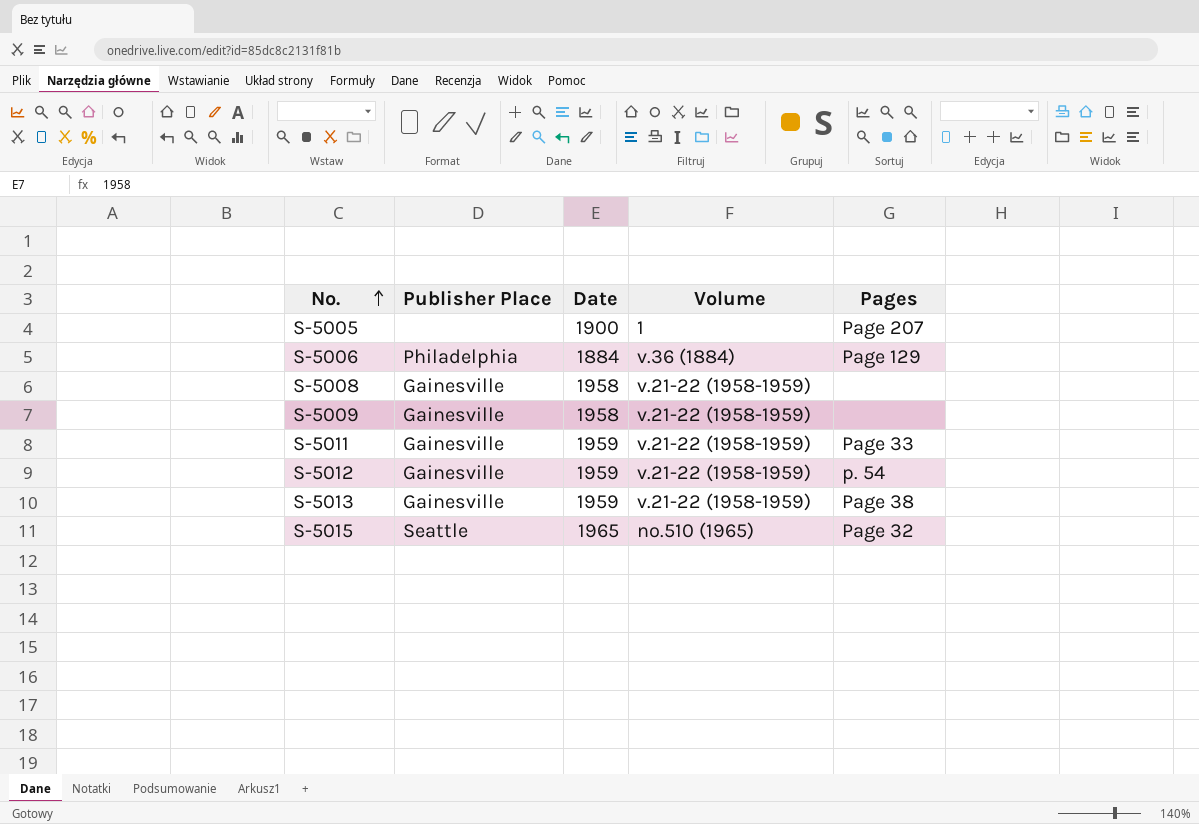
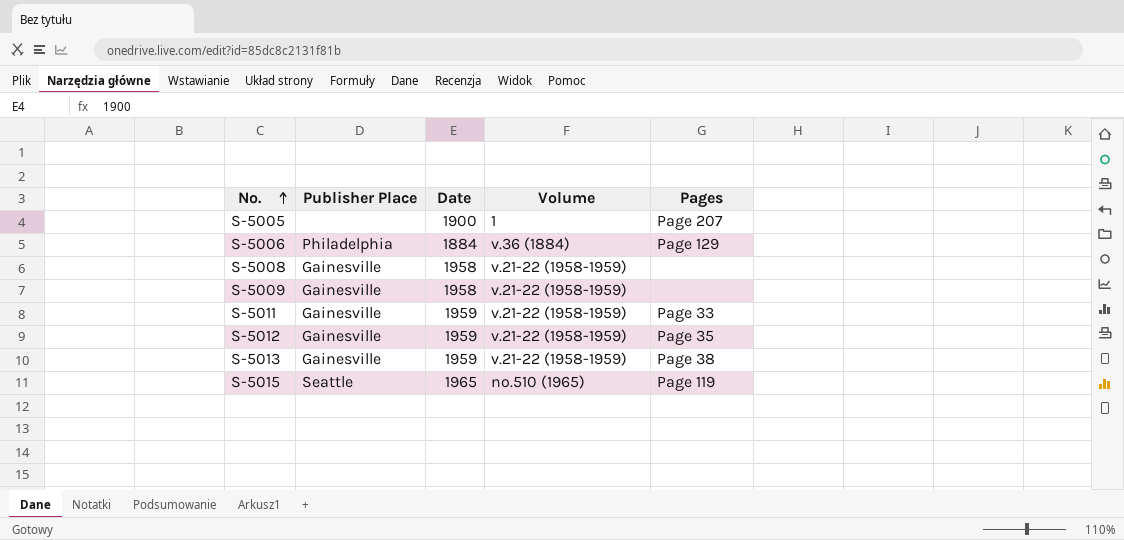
S-5012 | Pages: p. 54 -> Page 35
S-5015 | Pages: Page 32 -> Page 119

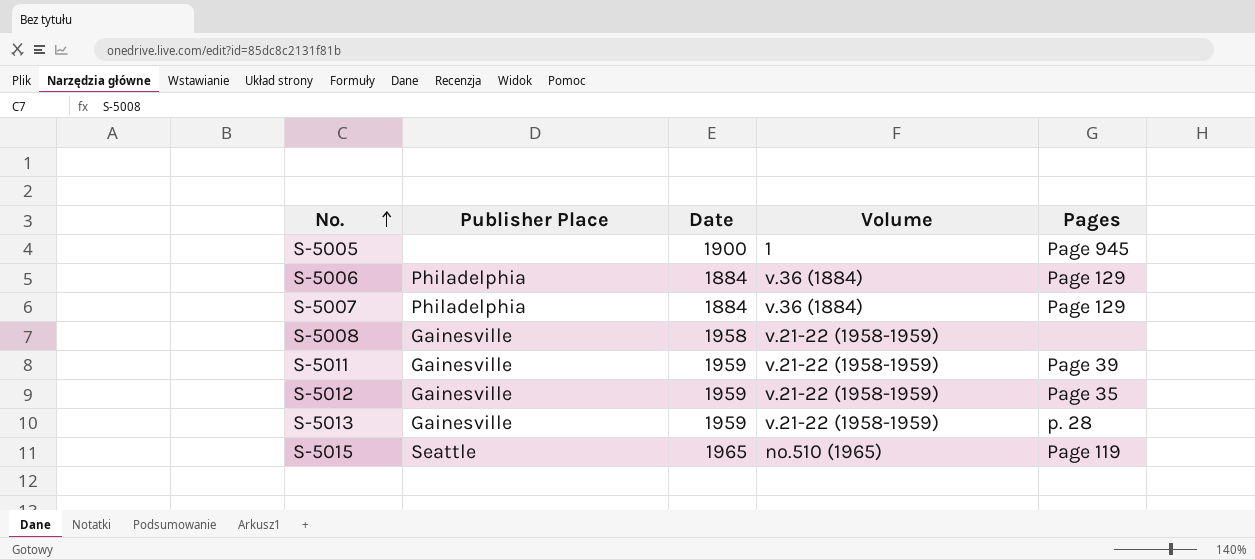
row S-5009: Gainesville | 1958 | v.21-22 (1958-1959) | none -> none
S-5005 | Pages: Page 207 -> Page 945
row S-5007: none -> Philadelphia | 1884 | v.36 (1884) | Page 129
S-5011 | Pages: Page 33 -> Page 39
S-5013 | Pages: Page 38 -> p. 28

